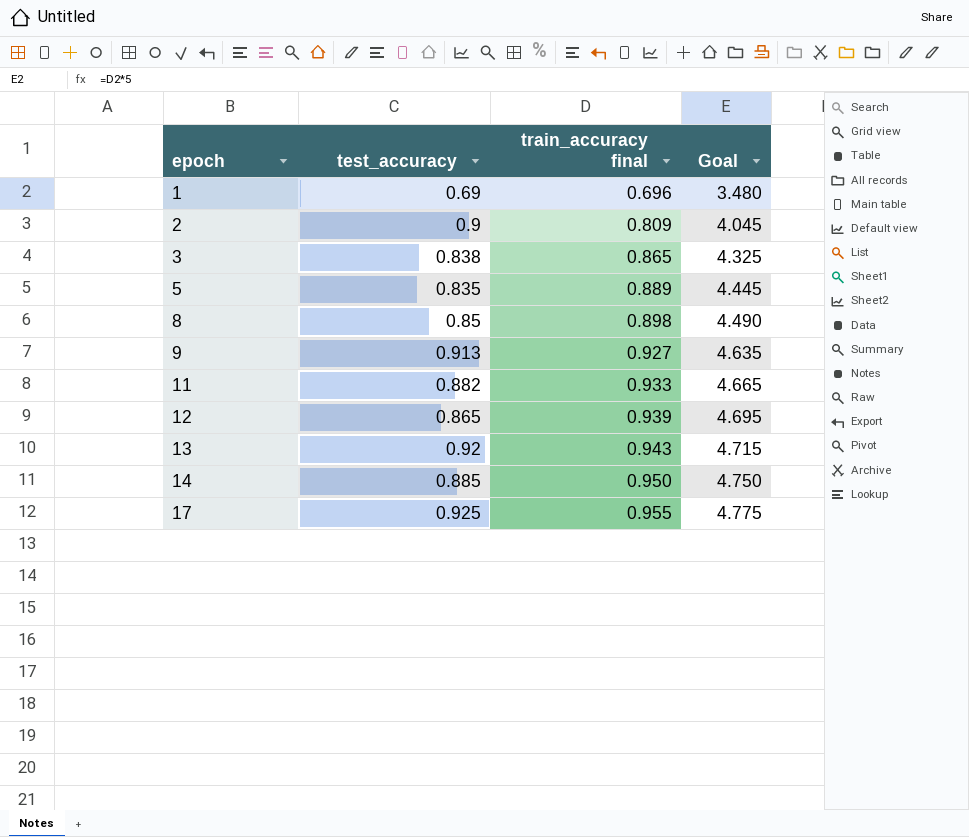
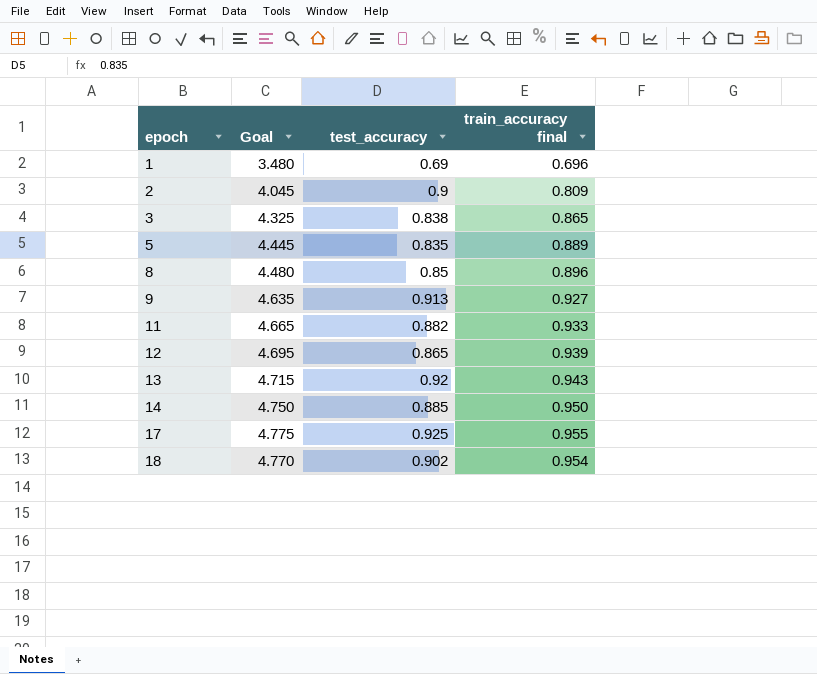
column Goal | position: 4 -> 2
8 | Goal: 4.490 -> 4.480
8 | train_accuracy final: 0.898 -> 0.896
row 18: none -> 4.770 | 0.902 | 0.954

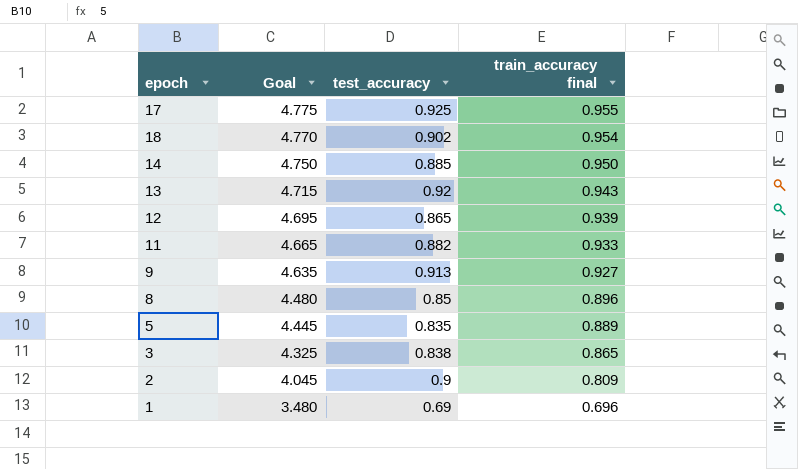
row order: epoch ascending -> Goal descending

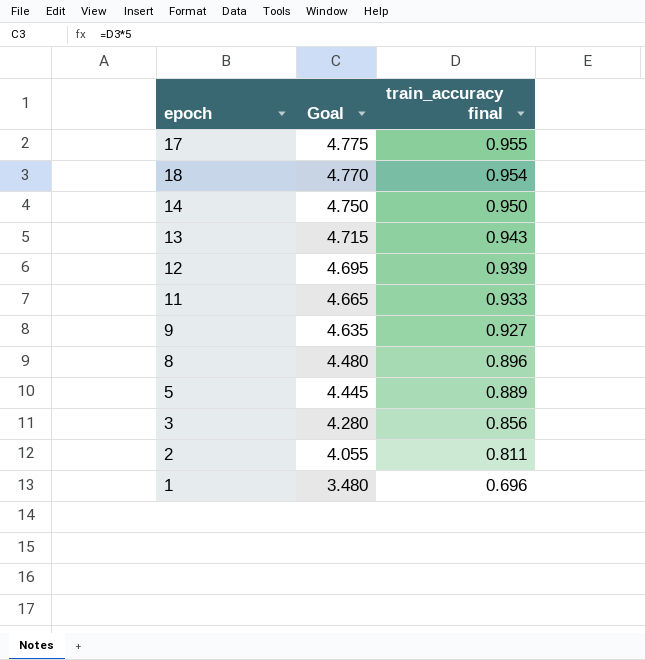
column test_accuracy | position: 3 -> none
3 | Goal: 4.325 -> 4.280
3 | train_accuracy final: 0.865 -> 0.856
2 | Goal: 4.045 -> 4.055
2 | train_accuracy final: 0.809 -> 0.811

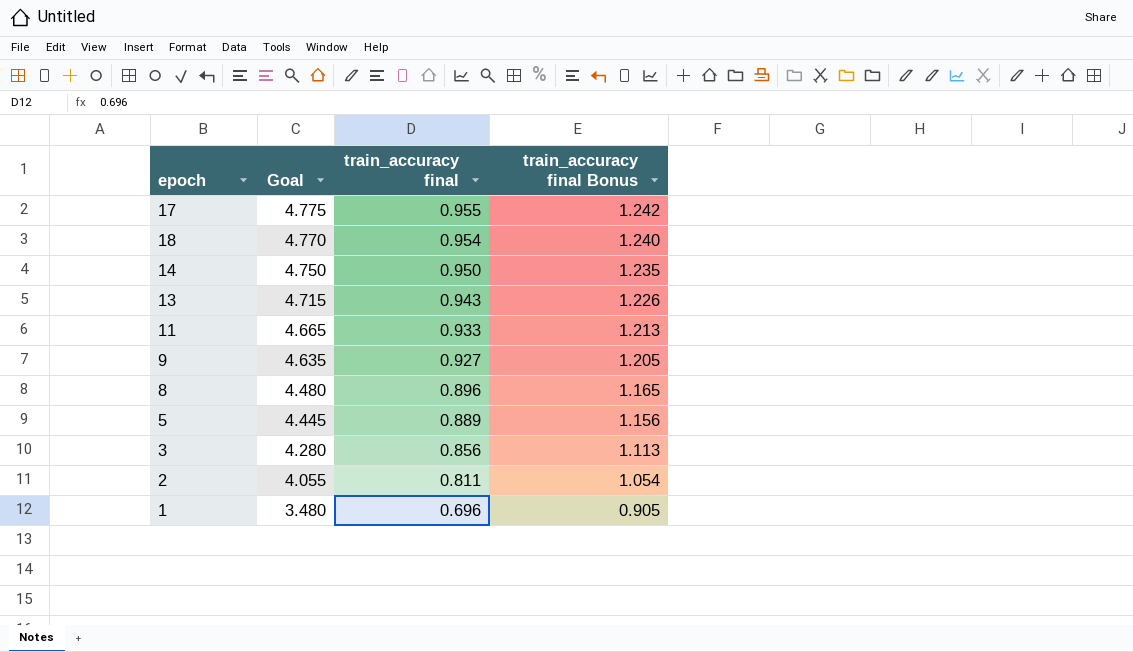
column train_accuracy final Bonus | formula: none -> [train_accuracy final] * 1.3
row 12: 4.695 | 0.939 -> none

